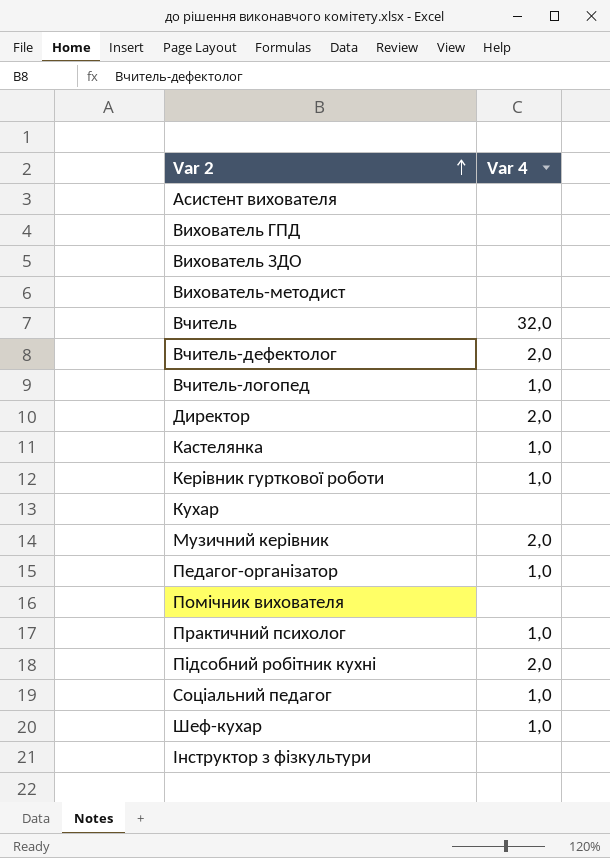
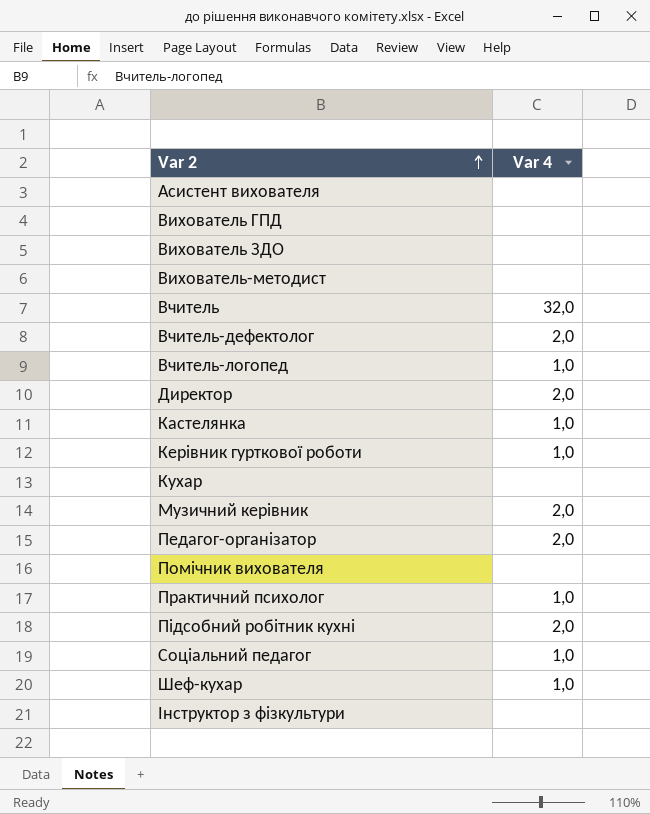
Педагог-організатор | Var 4: 1,0 -> 2,0

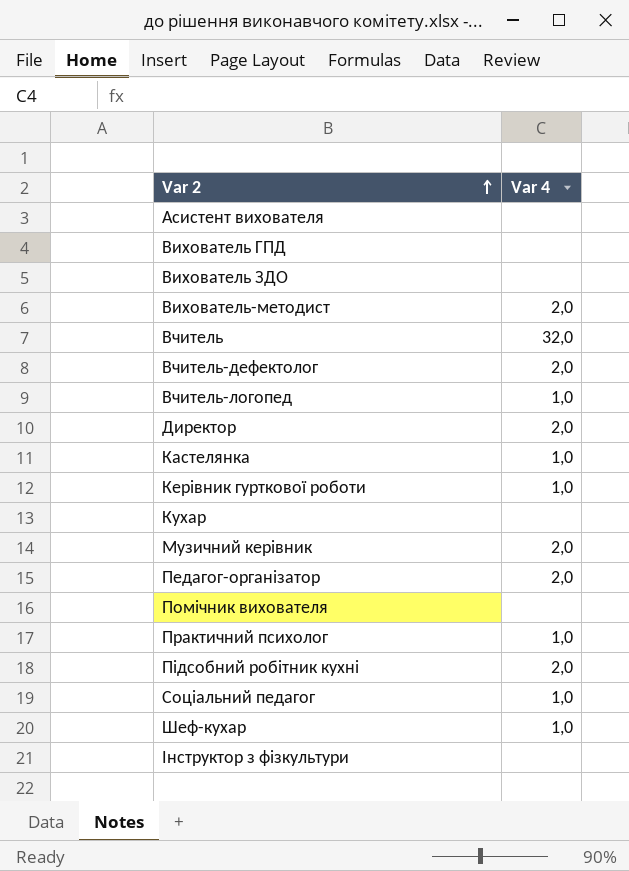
Вихователь-методист | Var 4: none -> 2,0

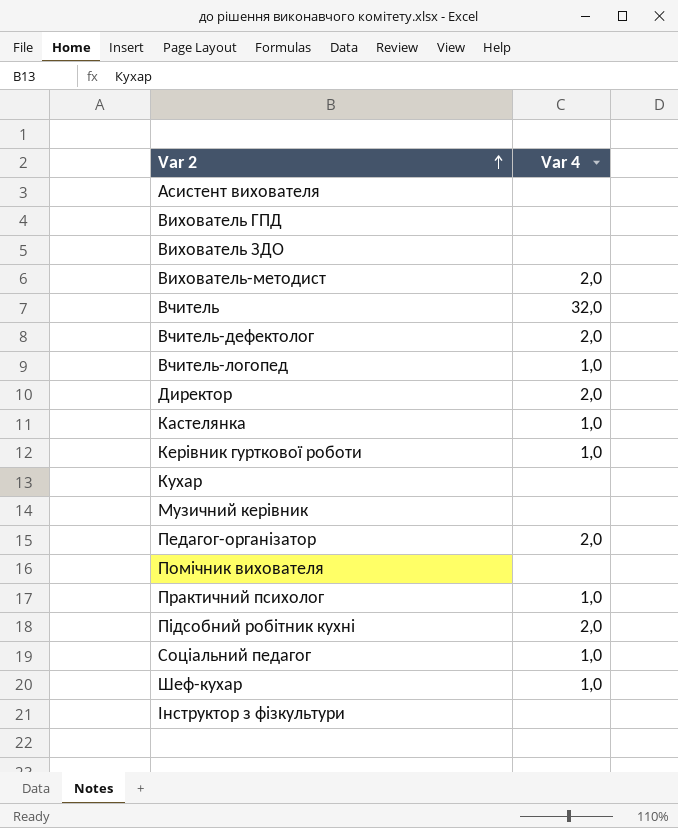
Музичний керівник | Var 4: 2,0 -> none

